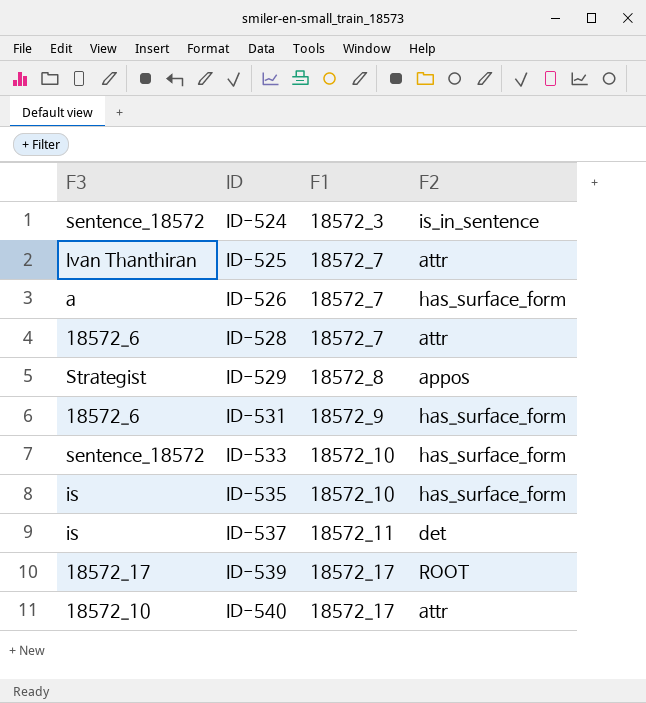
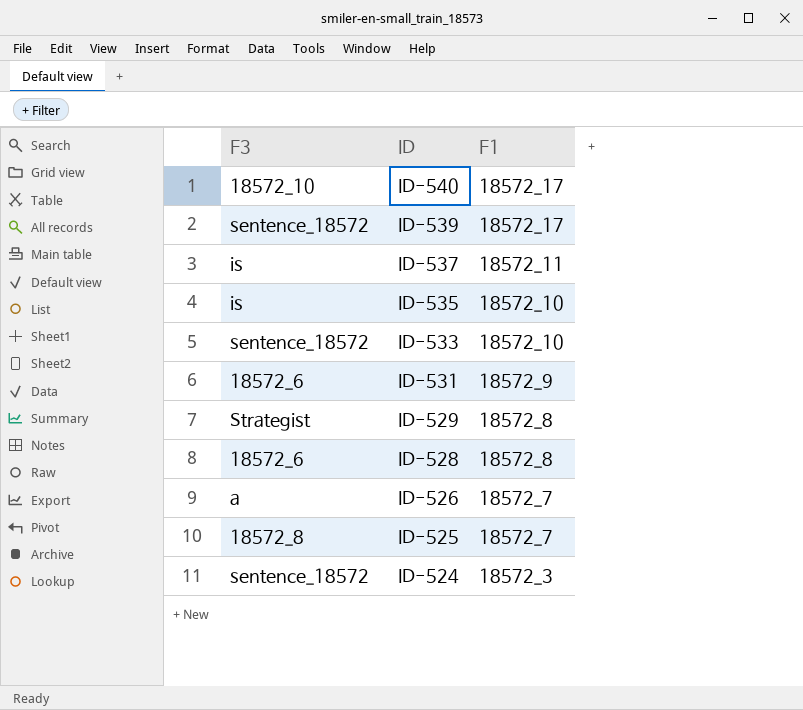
row order: ID ascending -> ID descending
column F2 | position: 4 -> none
ID-539 | F3: 18572_17 -> sentence_18572
ID-528 | F1: 18572_7 -> 18572_8
ID-525 | F3: Ivan Thanthiran -> 18572_8

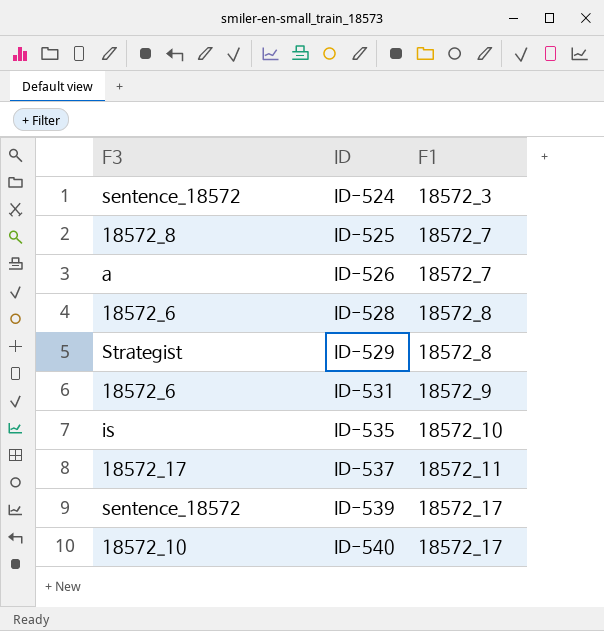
row order: ID descending -> ID ascending
row ID-533: sentence_18572 | 18572_10 -> none
ID-537 | F3: is -> 18572_17

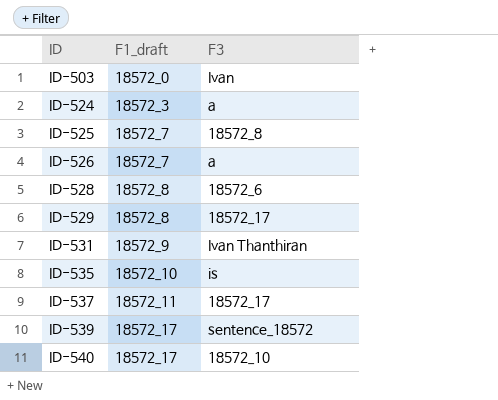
column name: F1 -> F1_draft
column F3 | position: 1 -> 3
row ID-503: none -> 18572_0 | Ivan
ID-524 | F3: sentence_18572 -> a
ID-529 | F3: Strategist -> 18572_17
ID-531 | F3: 18572_6 -> Ivan Thanthiran

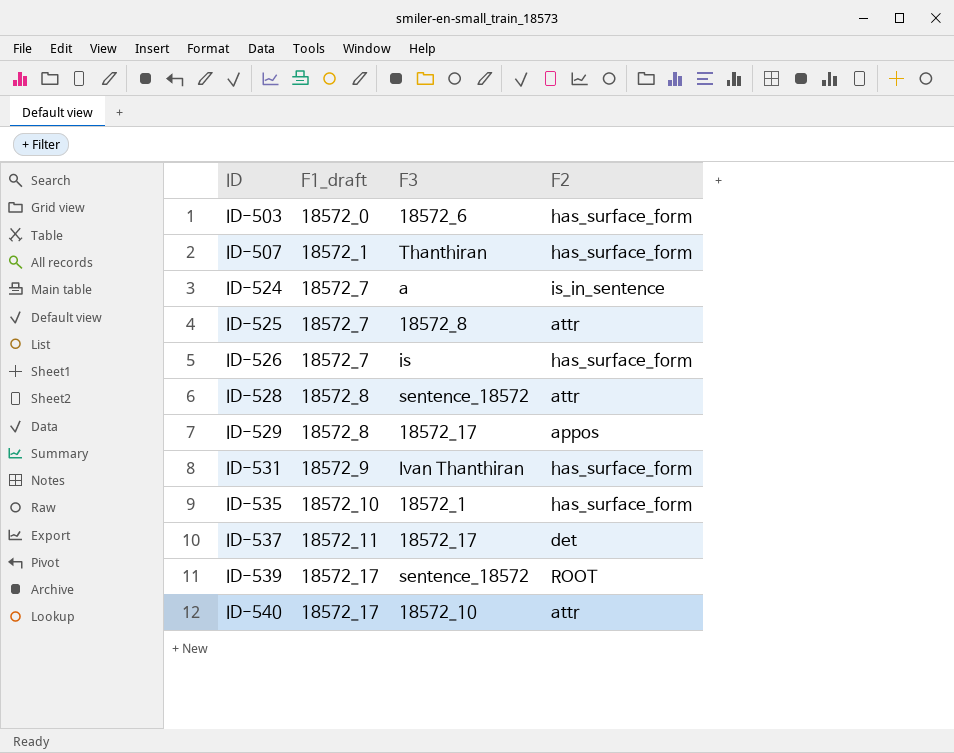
column F2 | position: none -> 4
ID-503 | F3: Ivan -> 18572_6
row ID-507: none -> 18572_1 | Thanthiran | has_surface_form
ID-524 | F1_draft: 18572_3 -> 18572_7
ID-526 | F3: a -> is
ID-528 | F3: 18572_6 -> sentence_18572
ID-535 | F3: is -> 18572_1

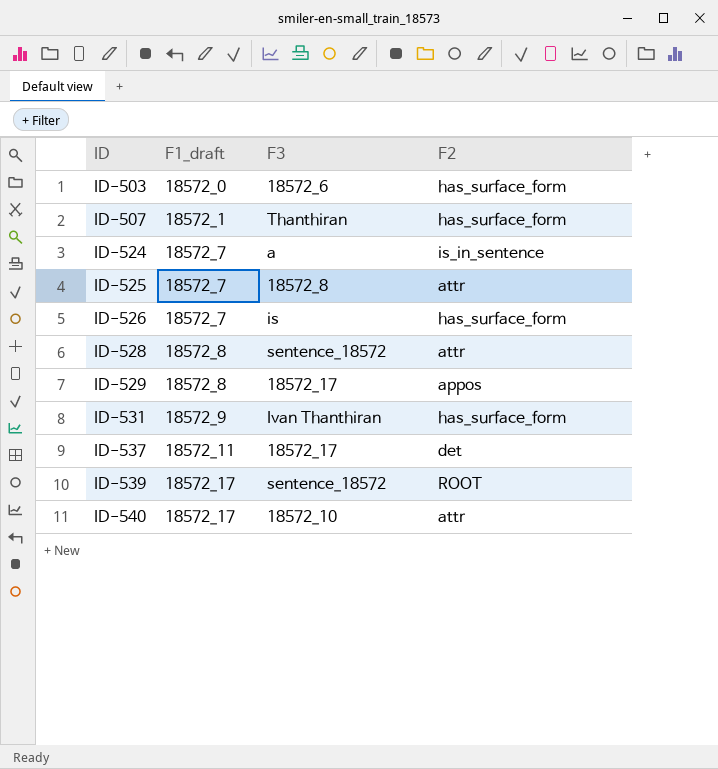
row ID-535: 18572_10 | 18572_1 | has_surface_form -> none

